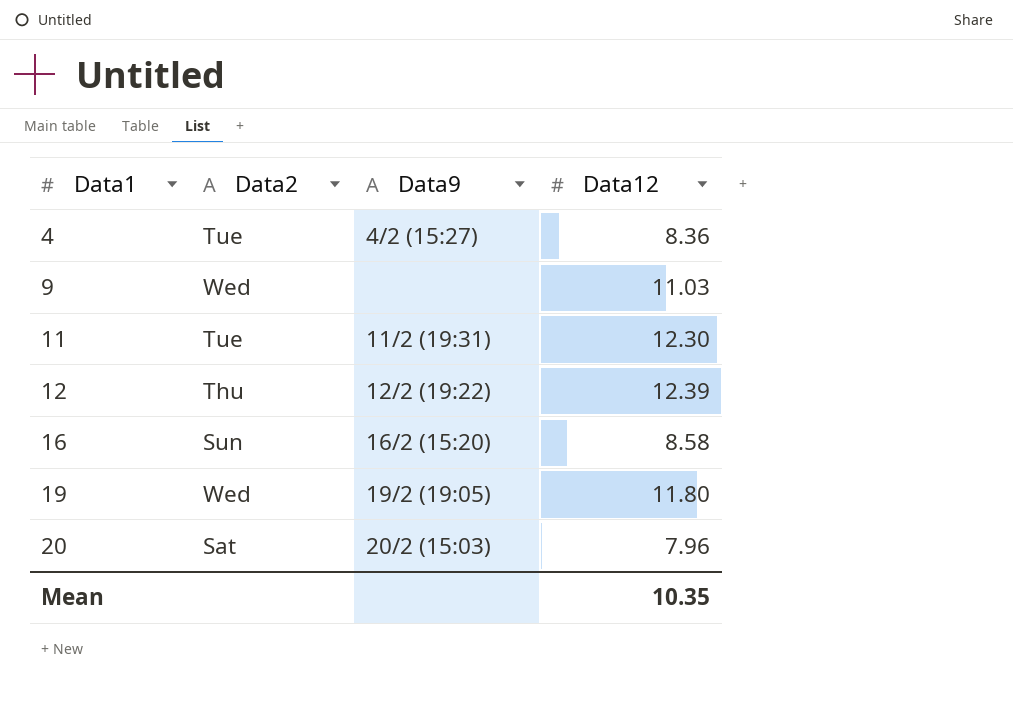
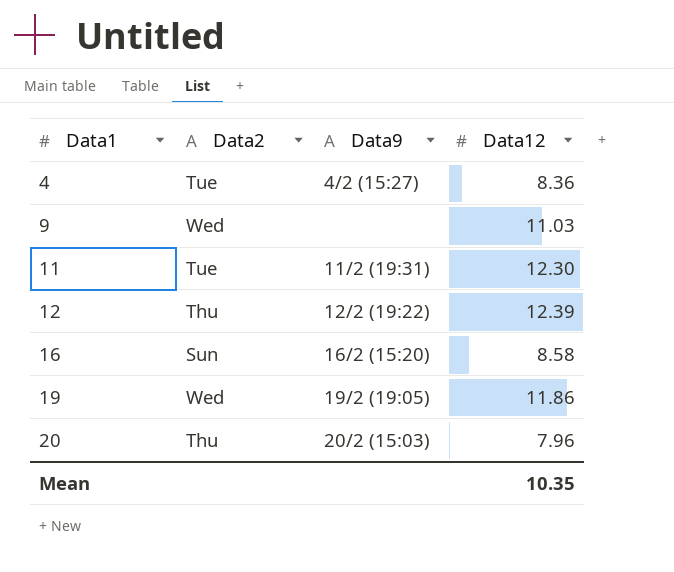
19 | Data12: 11.80 -> 11.86
20 | Data2: Sat -> Thu

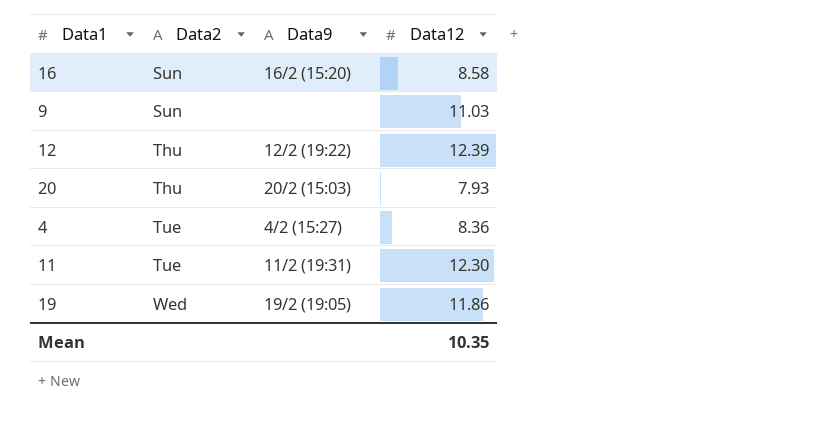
row order: Data1 ascending -> Data2 ascending
9 | Data2: Wed -> Sun
20 | Data12: 7.96 -> 7.93

